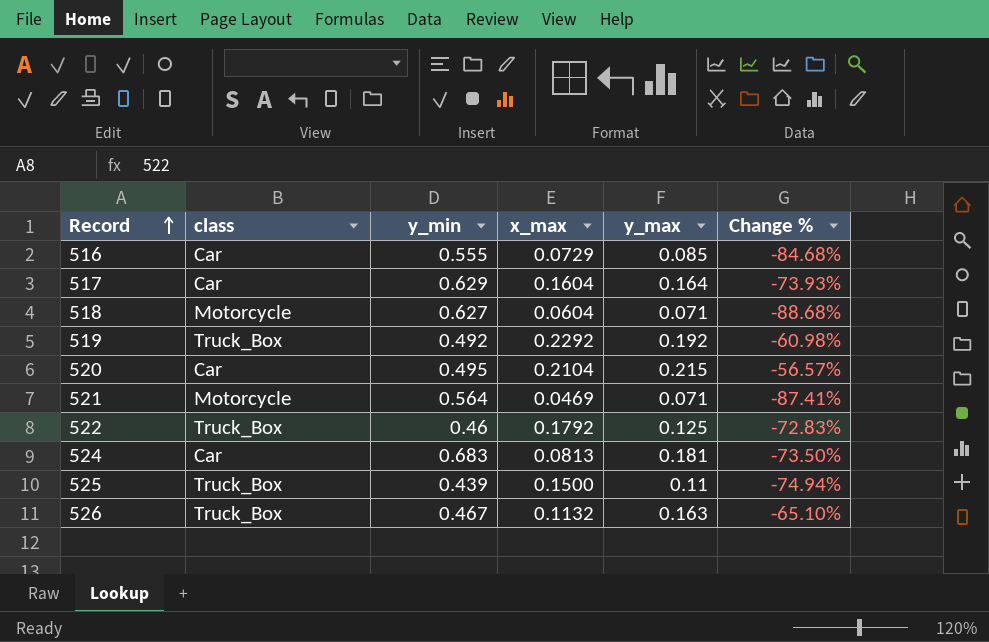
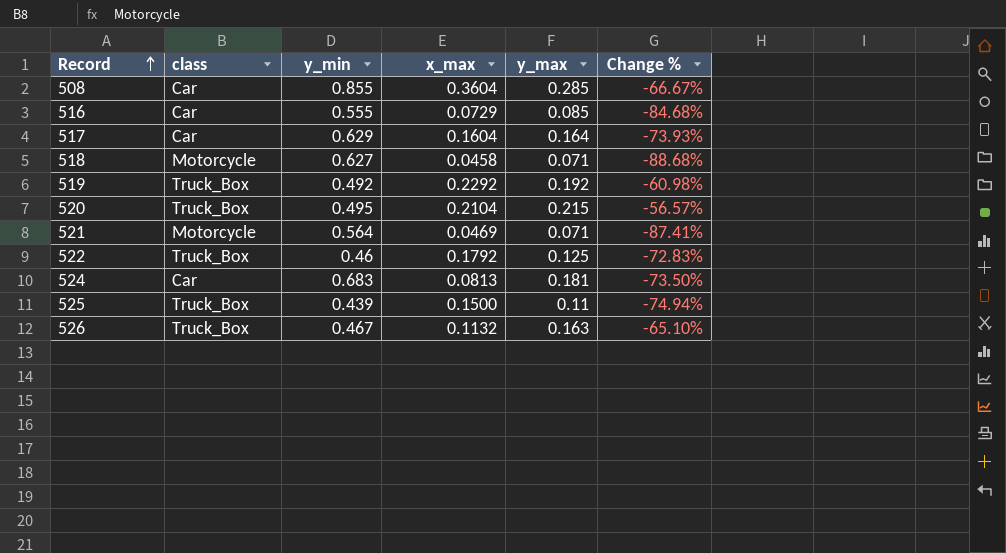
row 508: none -> Car | 0.855 | 0.3604 | 0.285 | -66.67%
518 | x_max: 0.0604 -> 0.0458
520 | class: Car -> Truck_Box

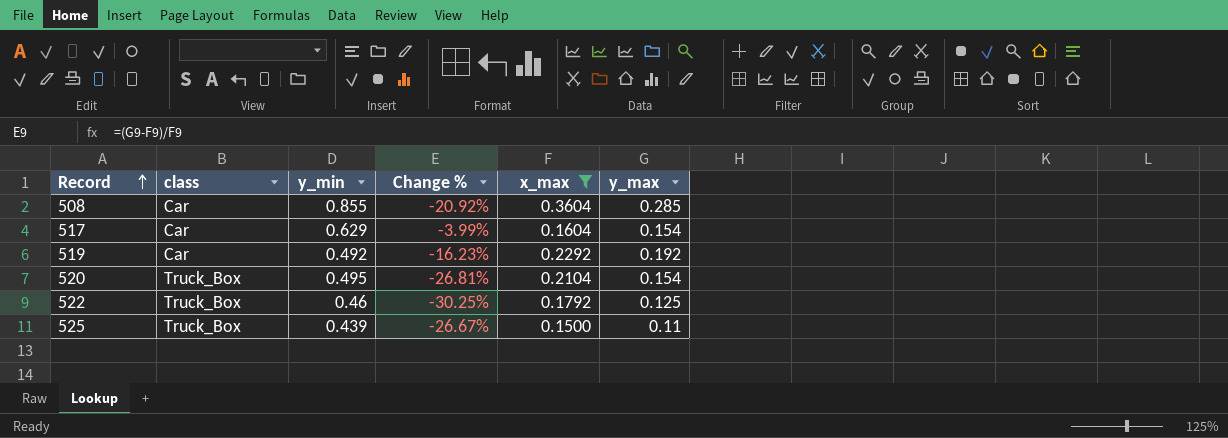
filter: none -> x_max >= 0.1500
column Change % | formula: ([y_max] - [y_min]) / [y_min] -> ([y_max] - [x_max]) / [x_max]
column Change % | position: 6 -> 4
517 | y_max: 0.164 -> 0.154
519 | class: Truck_Box -> Car
520 | y_max: 0.215 -> 0.154

